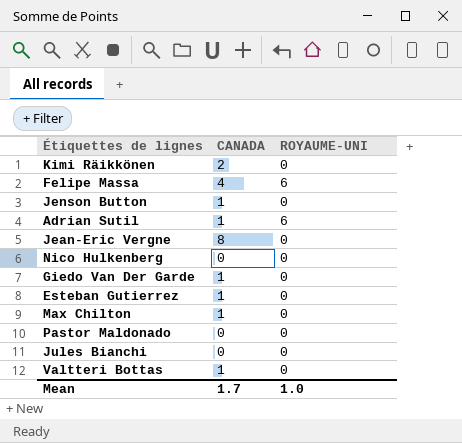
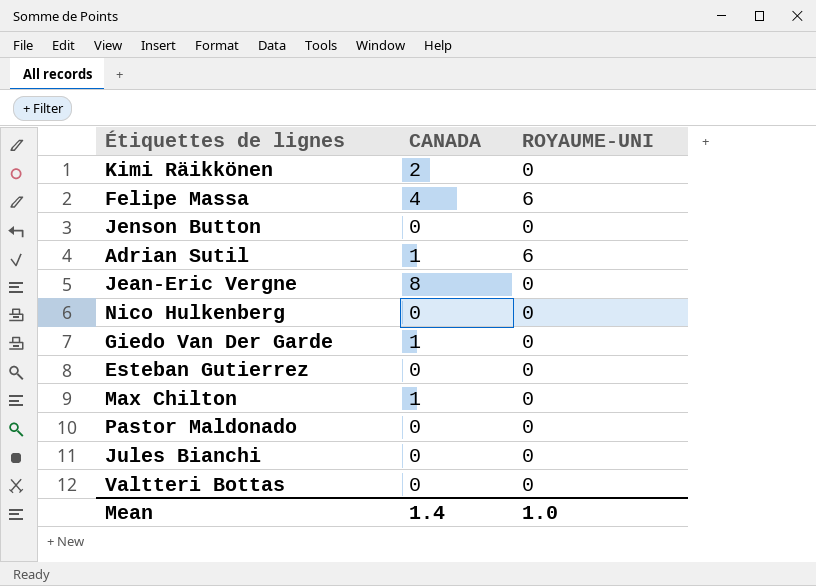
Jenson Button | CANADA: 1 -> 0
Esteban Gutierrez | CANADA: 1 -> 0
Valtteri Bottas | CANADA: 1 -> 0
Mean | CANADA: 1.7 -> 1.4

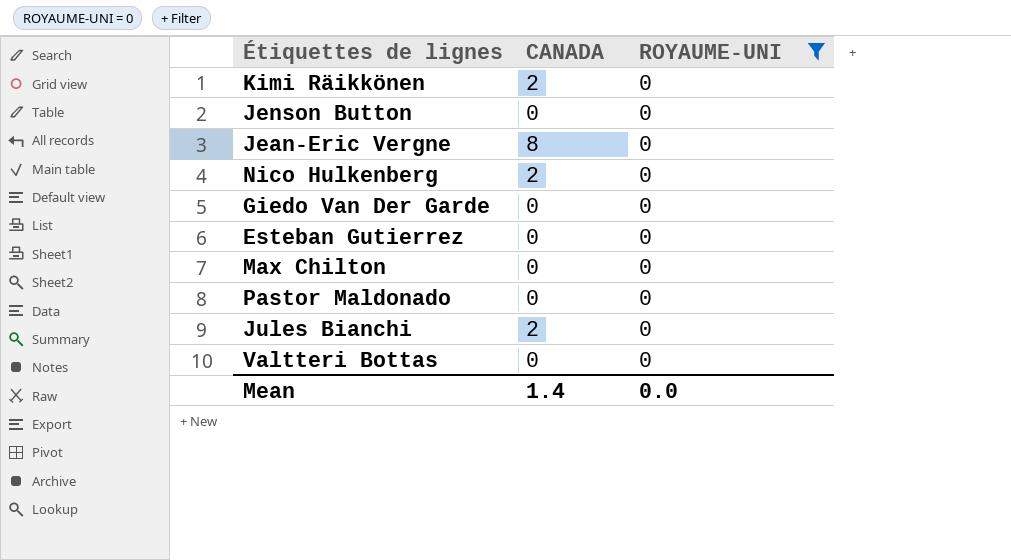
filter: none -> ROYAUME-UNI = 0
Nico Hulkenberg | CANADA: 0 -> 2
Giedo Van Der Garde | CANADA: 1 -> 0
Max Chilton | CANADA: 1 -> 0
Jules Bianchi | CANADA: 0 -> 2
Mean | ROYAUME-UNI: 1.0 -> 0.0

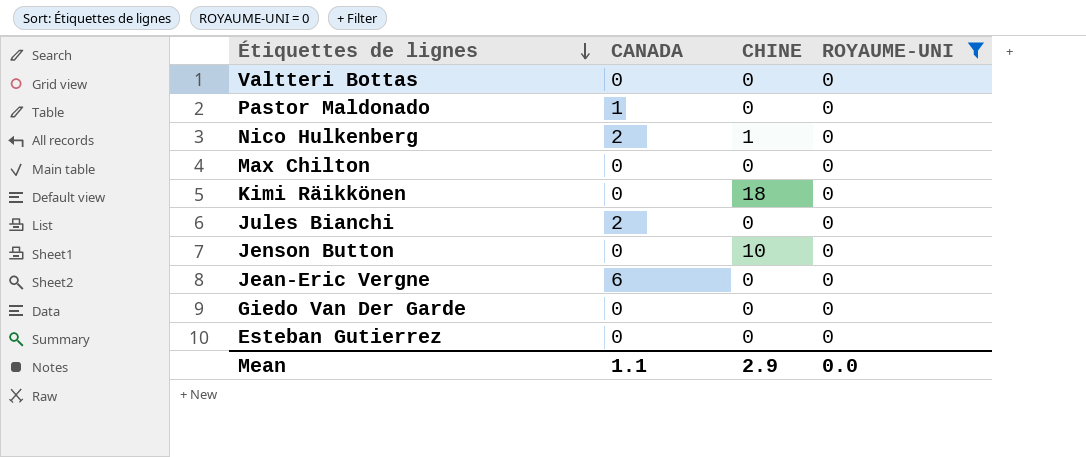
row order: none -> Étiquettes de lignes descending
column CHINE | position: none -> 3
Pastor Maldonado | CANADA: 0 -> 1
Kimi Räikkönen | CANADA: 2 -> 0
Jean-Eric Vergne | CANADA: 8 -> 6
Mean | CANADA: 1.4 -> 1.1

